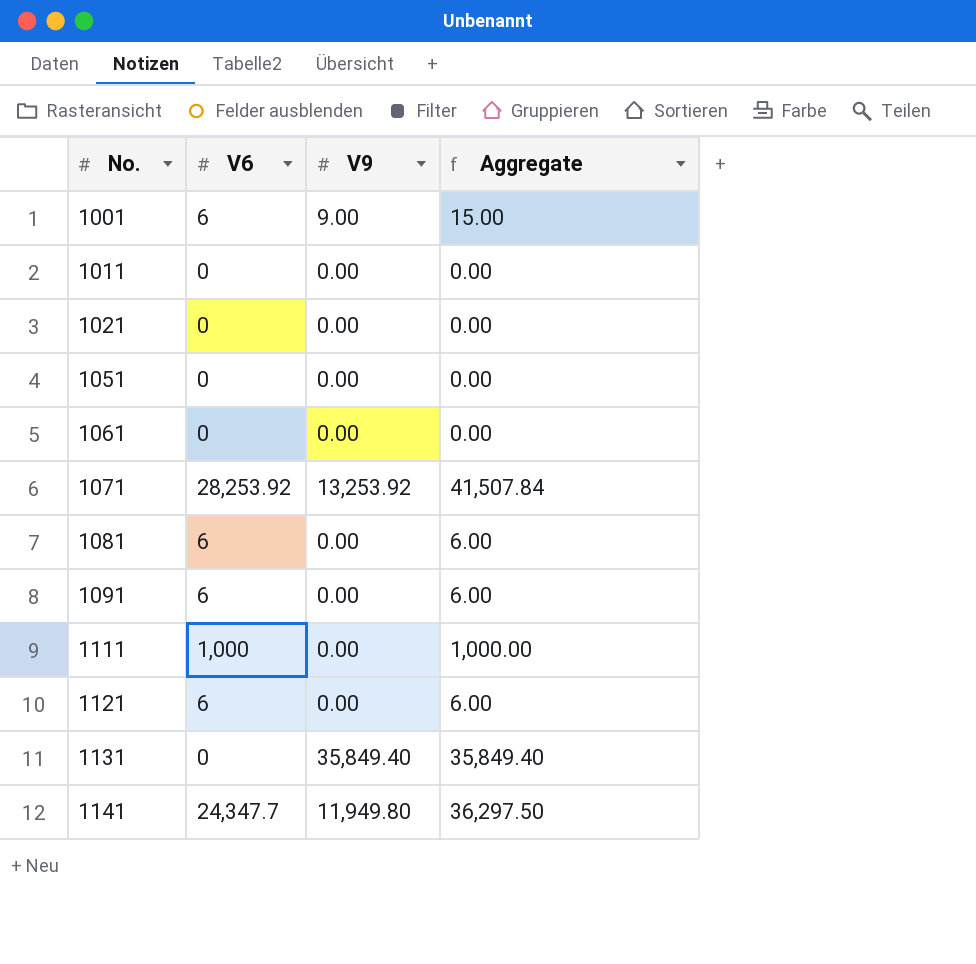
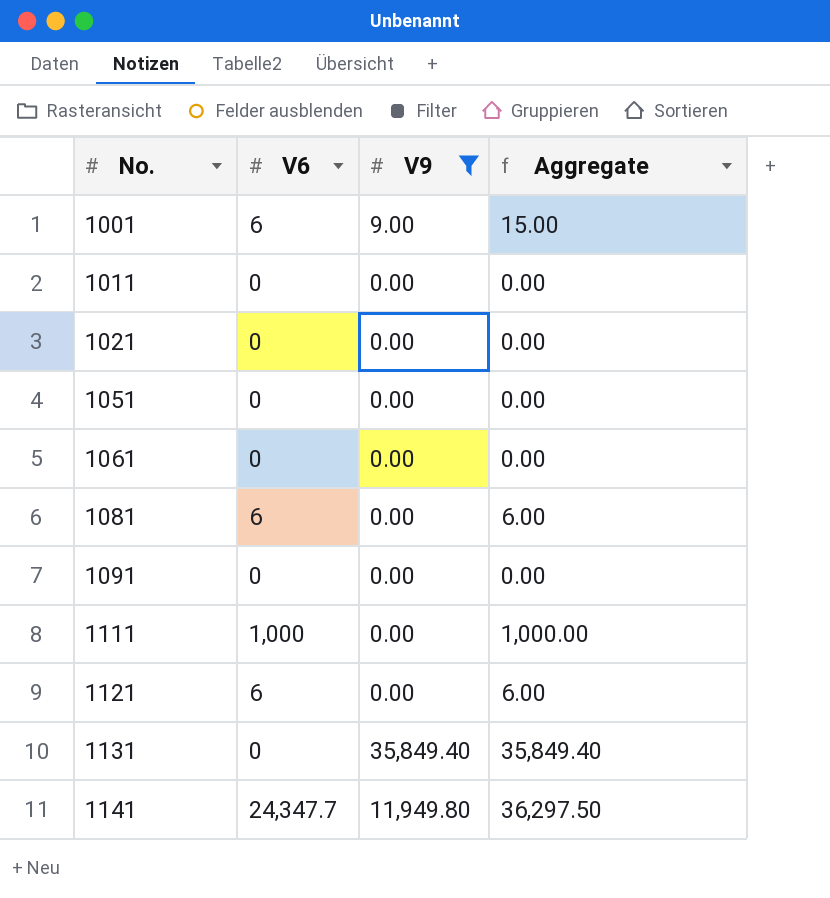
filter: none -> V9 != 13,253.92
1091 | V6: 6 -> 0
1091 | Aggregate: 6.00 -> 0.00

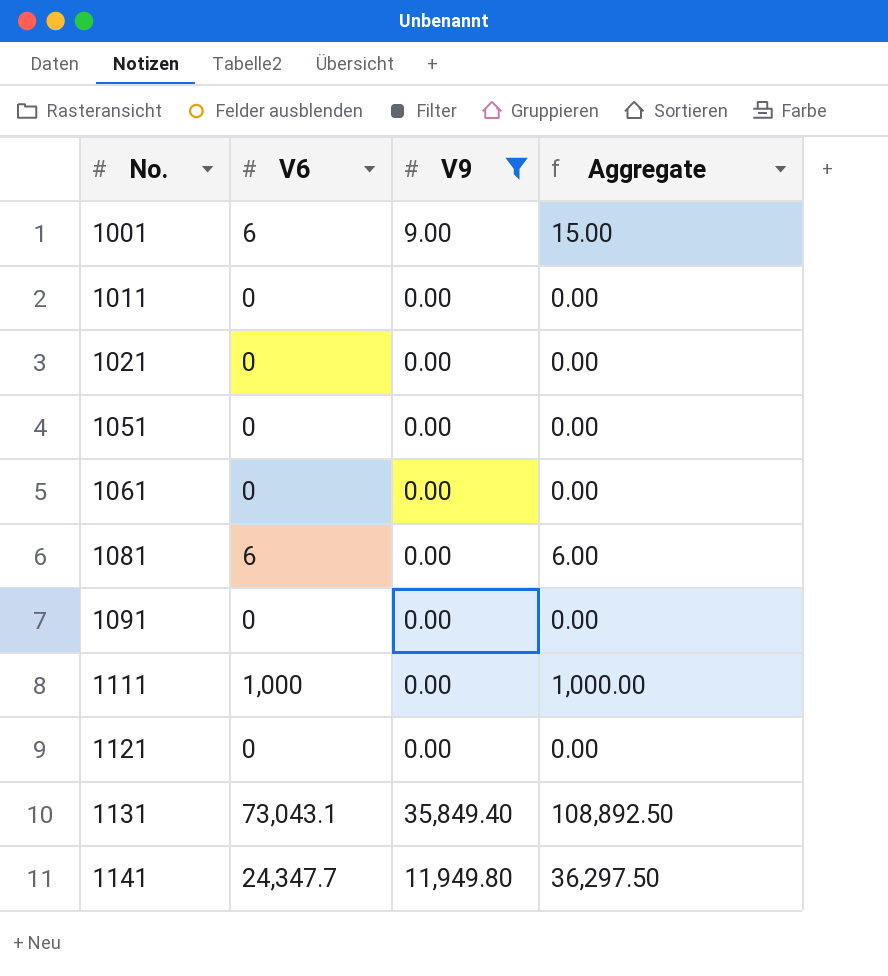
1121 | V6: 6 -> 0
1121 | Aggregate: 6.00 -> 0.00
1131 | V6: 0 -> 73,043.1
1131 | Aggregate: 35,849.40 -> 108,892.50

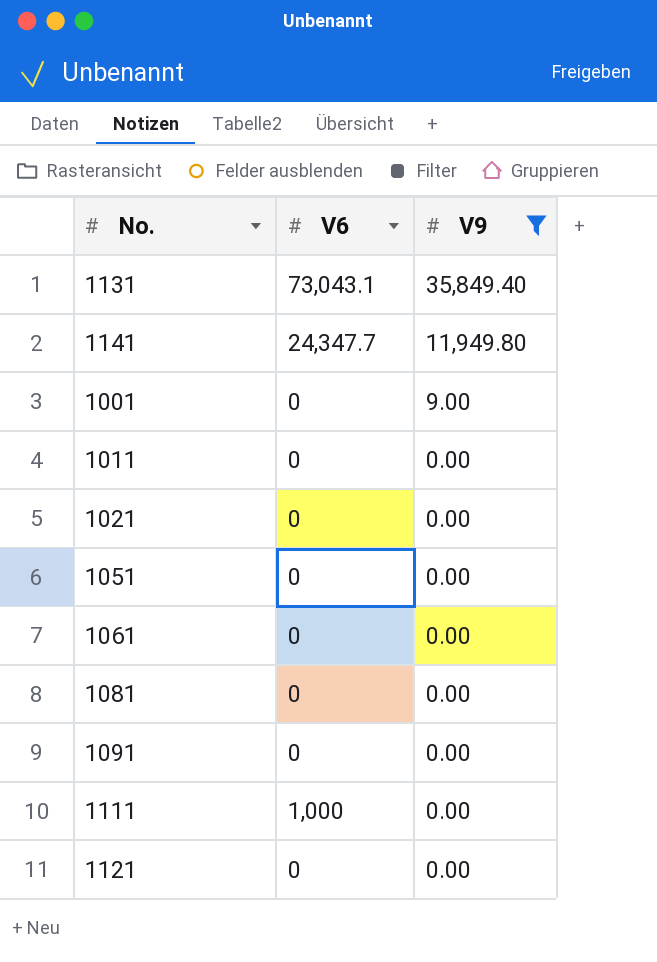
row order: No. ascending -> V9 descending
column Aggregate | formula: [V6] + [V9] -> none
1001 | V6: 6 -> 0
1081 | V6: 6 -> 0

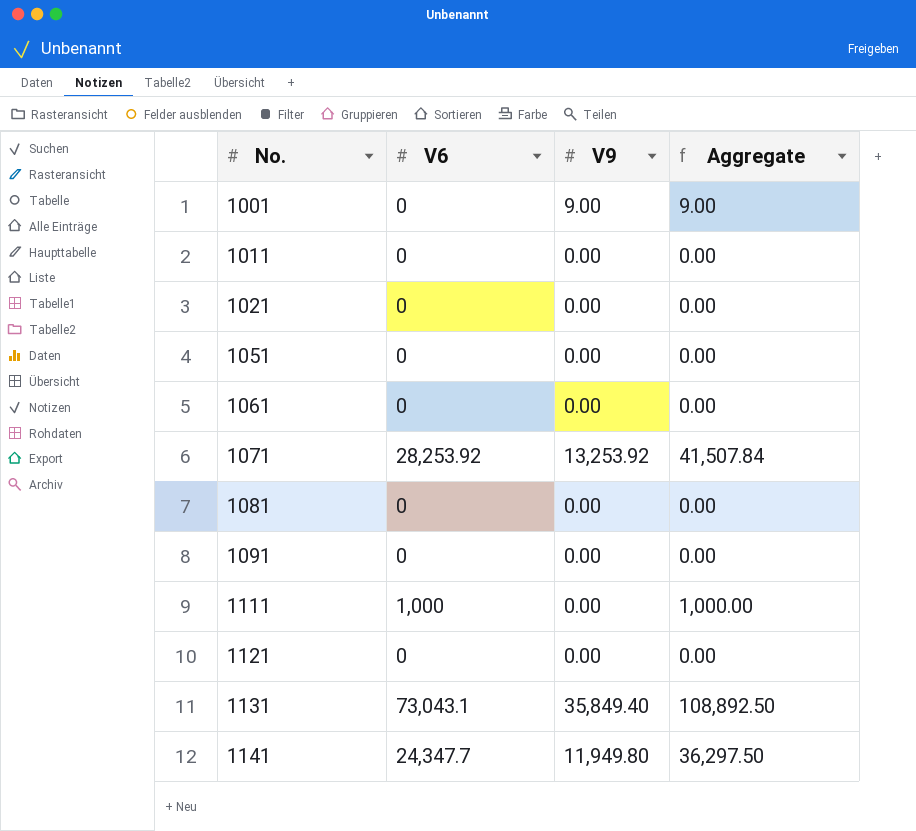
filter: V9 != 13,253.92 -> none
row order: V9 descending -> No. ascending
column Aggregate | formula: none -> [V6] + [V9]

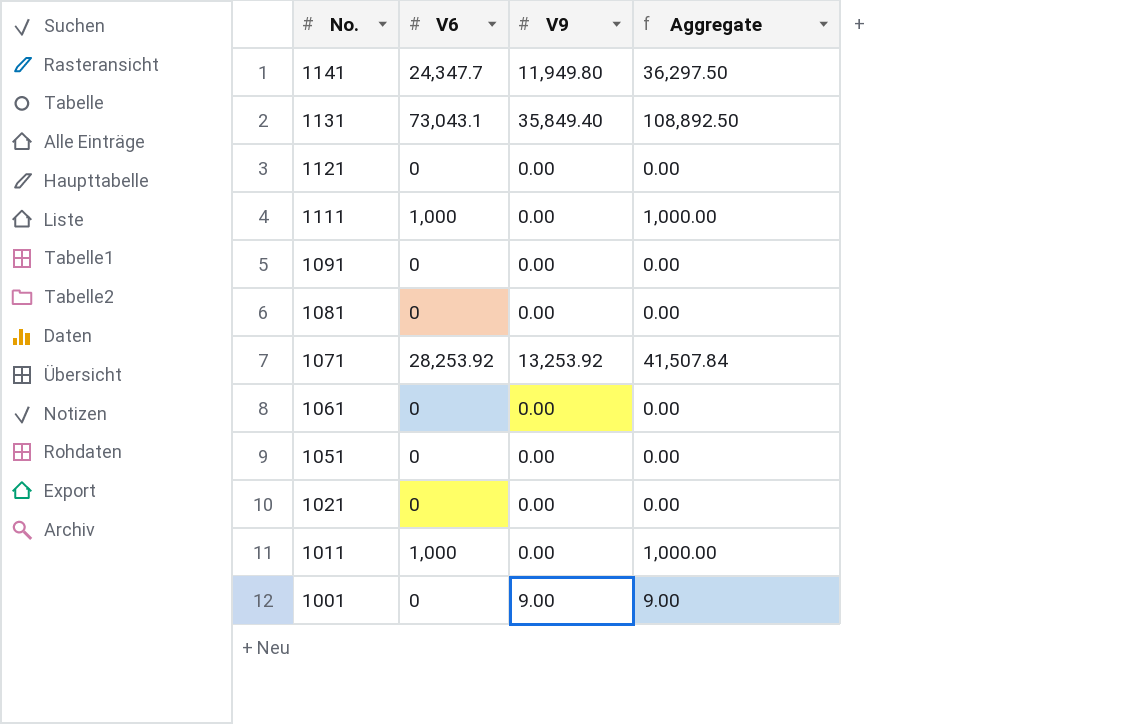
row order: No. ascending -> No. descending
1011 | V6: 0 -> 1,000
1011 | Aggregate: 0.00 -> 1,000.00

